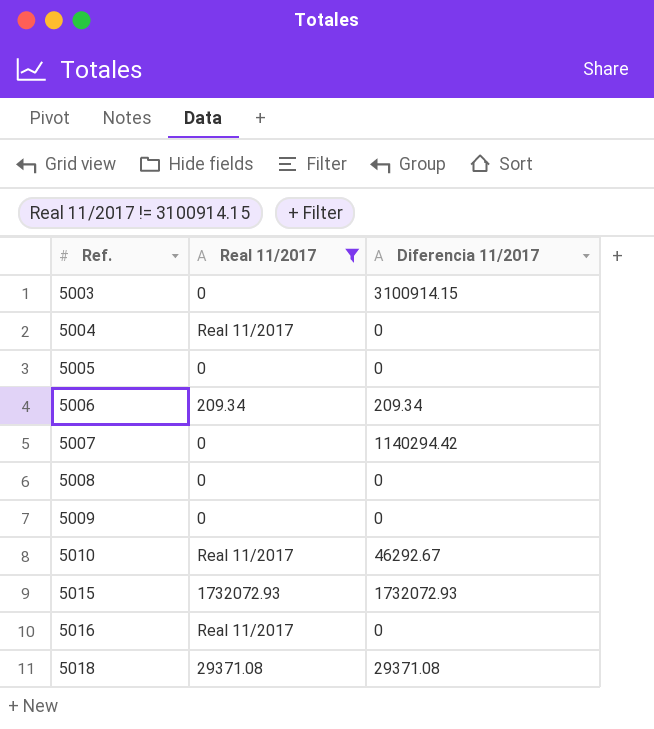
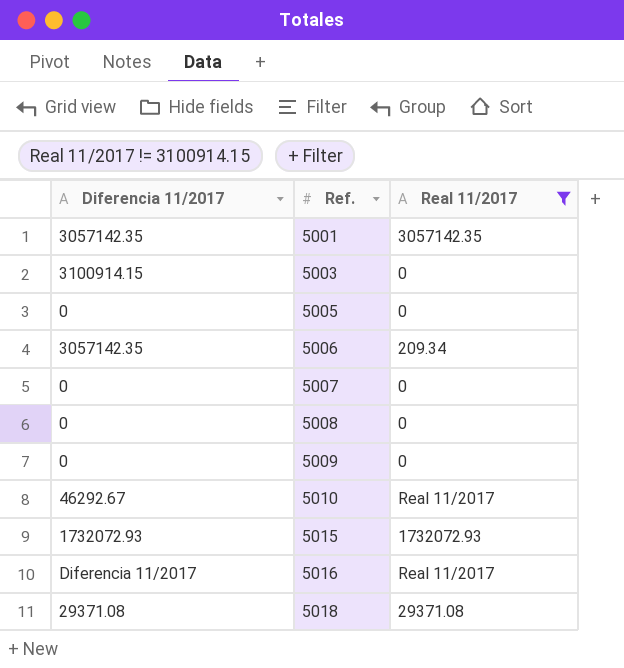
column Diferencia 11/2017 | position: 3 -> 1
row 5004: Real 11/2017 | 0 -> none
row 5001: none -> 3057142.35 | 3057142.35
5006 | Diferencia 11/2017: 209.34 -> 3057142.35
5007 | Diferencia 11/2017: 1140294.42 -> 0
5016 | Diferencia 11/2017: 0 -> Diferencia 11/2017

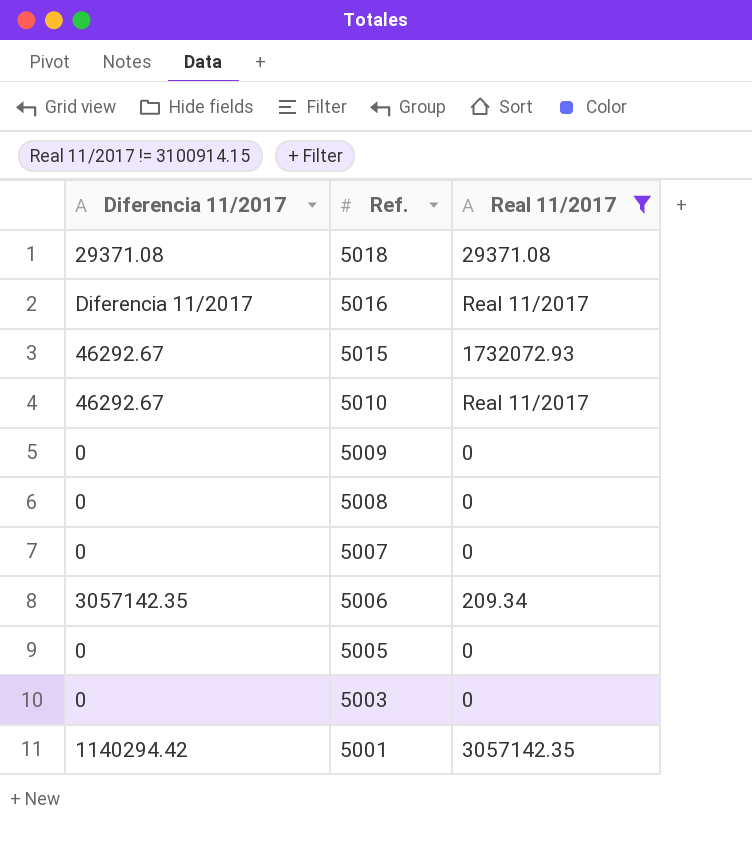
row order: Ref. ascending -> Ref. descending
5015 | Diferencia 11/2017: 1732072.93 -> 46292.67
5003 | Diferencia 11/2017: 3100914.15 -> 0
5001 | Diferencia 11/2017: 3057142.35 -> 1140294.42

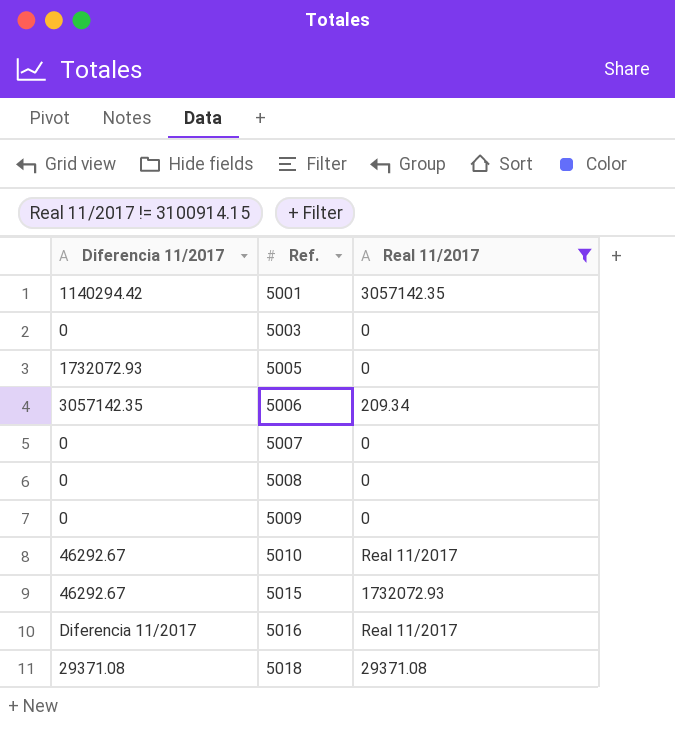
row order: Ref. descending -> Ref. ascending
5005 | Diferencia 11/2017: 0 -> 1732072.93

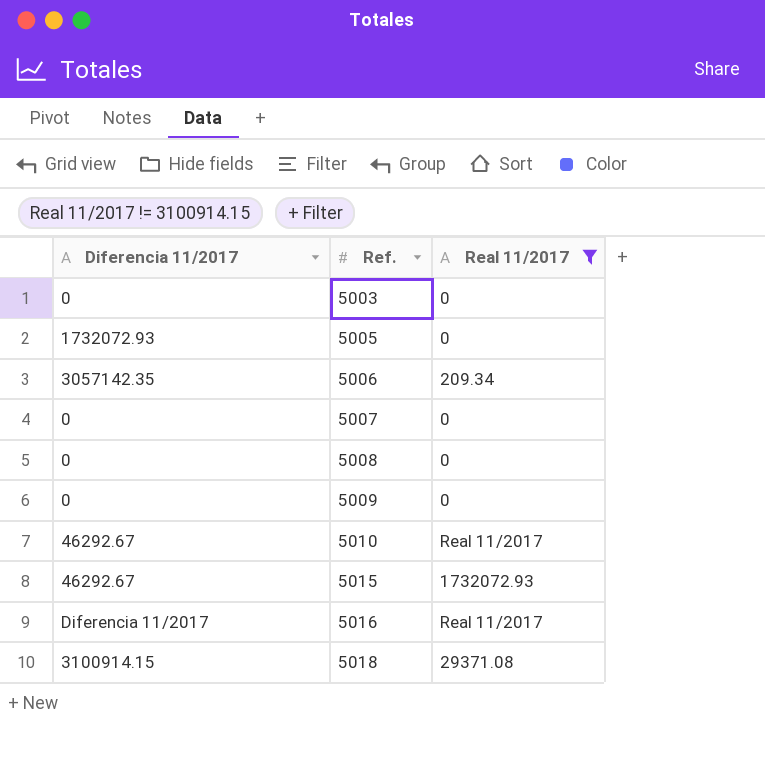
row 5001: 1140294.42 | 3057142.35 -> none
5018 | Diferencia 11/2017: 29371.08 -> 3100914.15

